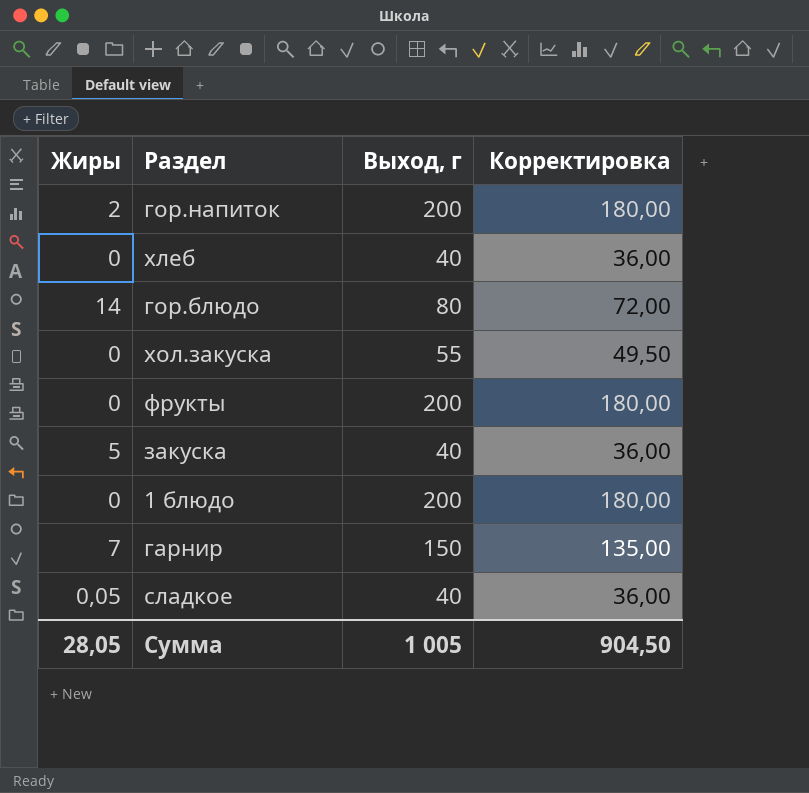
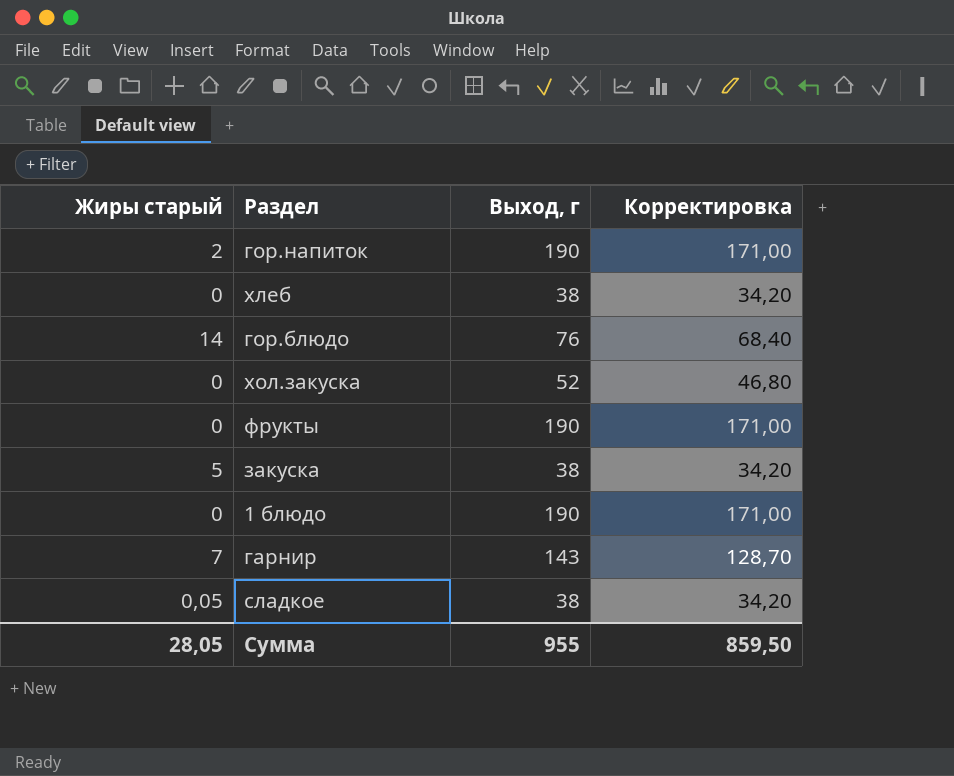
column name: Жиры -> Жиры старый
гор.напиток | Выход, г: 200 -> 190
гор.напиток | Корректировка: 180,00 -> 171,00
хлеб | Выход, г: 40 -> 38
хлеб | Корректировка: 36,00 -> 34,20
гор.блюдо | Выход, г: 80 -> 76
гор.блюдо | Корректировка: 72,00 -> 68,40
хол.закуска | Выход, г: 55 -> 52
хол.закуска | Корректировка: 49,50 -> 46,80
фрукты | Выход, г: 200 -> 190
фрукты | Корректировка: 180,00 -> 171,00
закуска | Выход, г: 40 -> 38
закуска | Корректировка: 36,00 -> 34,20
1 блюдо | Выход, г: 200 -> 190
1 блюдо | Корректировка: 180,00 -> 171,00
гарнир | Выход, г: 150 -> 143
гарнир | Корректировка: 135,00 -> 128,70
сладкое | Выход, г: 40 -> 38
сладкое | Корректировка: 36,00 -> 34,20
Сумма | Выход, г: 1 005 -> 955
Сумма | Корректировка: 904,50 -> 859,50

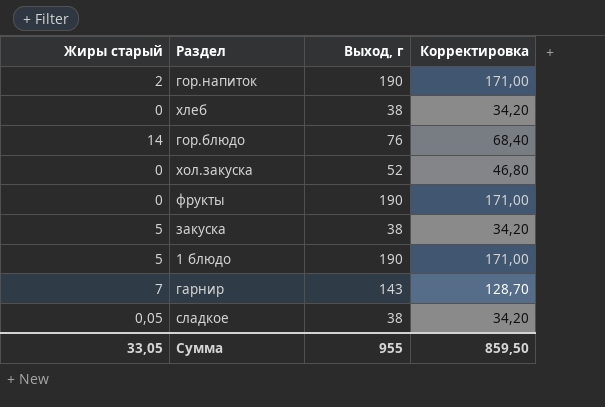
1 блюдо | Жиры старый: 0 -> 5
Сумма | Жиры старый: 28,05 -> 33,05

